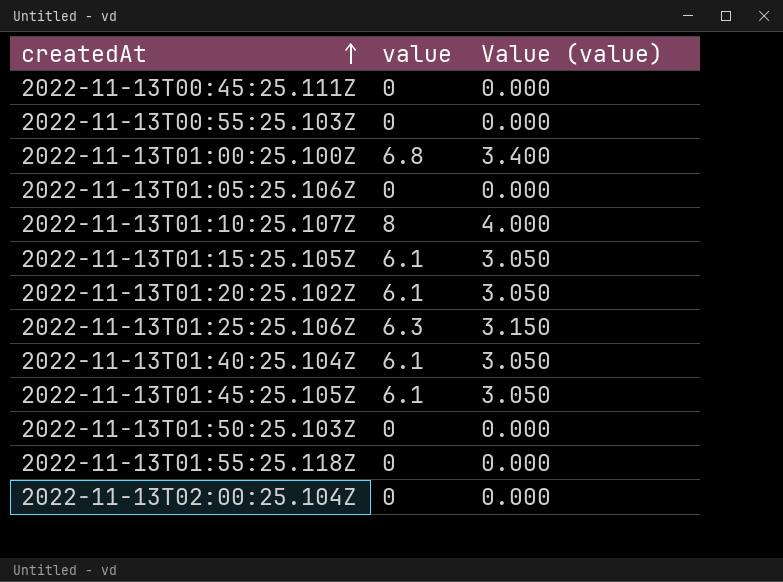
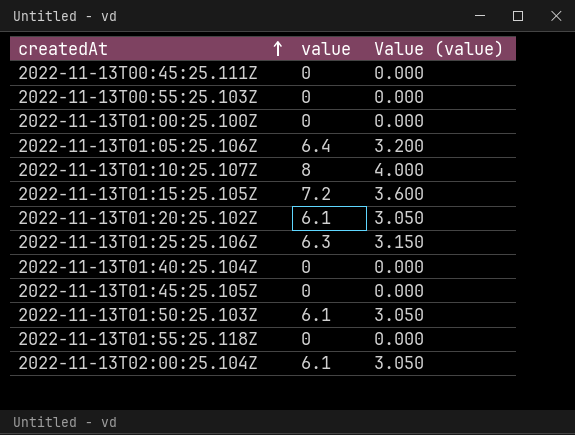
2022-11-13T01:00:25.100Z | value: 6.8 -> 0
2022-11-13T01:00:25.100Z | Value (value): 3.400 -> 0.000
2022-11-13T01:05:25.106Z | value: 0 -> 6.4
2022-11-13T01:05:25.106Z | Value (value): 0.000 -> 3.200
2022-11-13T01:15:25.105Z | value: 6.1 -> 7.2
2022-11-13T01:15:25.105Z | Value (value): 3.050 -> 3.600
2022-11-13T01:40:25.104Z | value: 6.1 -> 0
2022-11-13T01:40:25.104Z | Value (value): 3.050 -> 0.000
2022-11-13T01:45:25.105Z | value: 6.1 -> 0
2022-11-13T01:45:25.105Z | Value (value): 3.050 -> 0.000
2022-11-13T01:50:25.103Z | value: 0 -> 6.1
2022-11-13T01:50:25.103Z | Value (value): 0.000 -> 3.050
2022-11-13T02:00:25.104Z | value: 0 -> 6.1
2022-11-13T02:00:25.104Z | Value (value): 0.000 -> 3.050

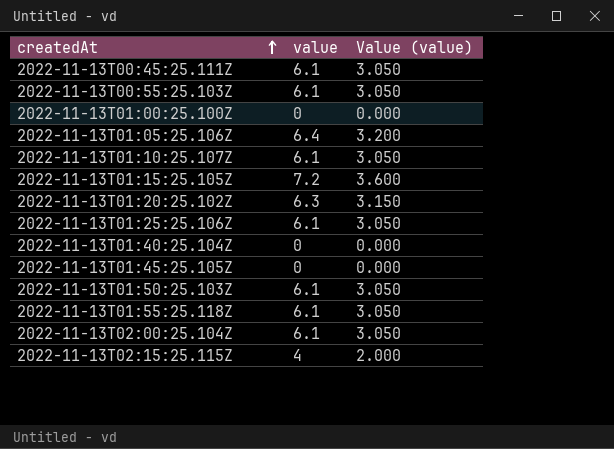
2022-11-13T00:45:25.111Z | value: 0 -> 6.1
2022-11-13T00:45:25.111Z | Value (value): 0.000 -> 3.050
2022-11-13T00:55:25.103Z | value: 0 -> 6.1
2022-11-13T00:55:25.103Z | Value (value): 0.000 -> 3.050
2022-11-13T01:10:25.107Z | value: 8 -> 6.1
2022-11-13T01:10:25.107Z | Value (value): 4.000 -> 3.050
2022-11-13T01:20:25.102Z | value: 6.1 -> 6.3
2022-11-13T01:20:25.102Z | Value (value): 3.050 -> 3.150
2022-11-13T01:25:25.106Z | value: 6.3 -> 6.1
2022-11-13T01:25:25.106Z | Value (value): 3.150 -> 3.050
2022-11-13T01:55:25.118Z | value: 0 -> 6.1
2022-11-13T01:55:25.118Z | Value (value): 0.000 -> 3.050
row 2022-11-13T02:15:25.115Z: none -> 4 | 2.000

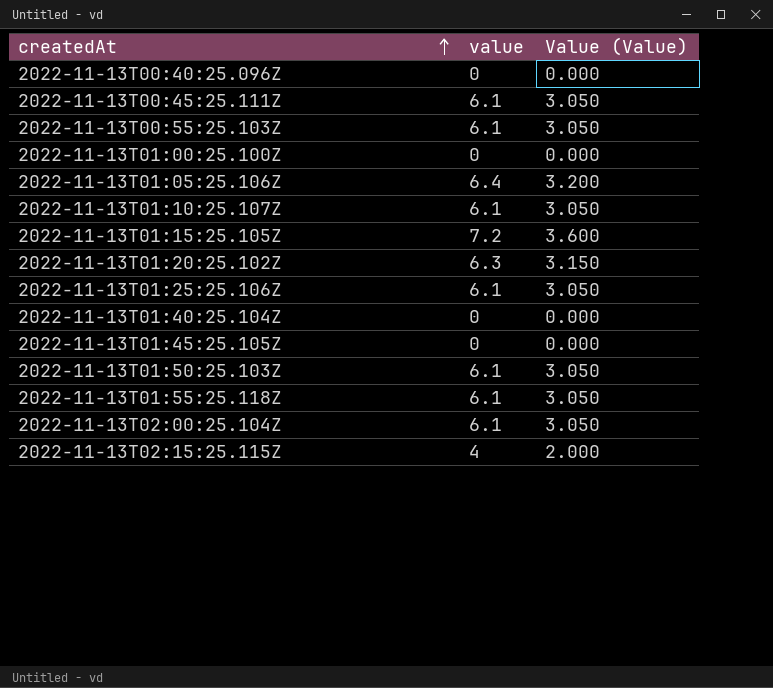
column name: Value (value) -> Value (Value)
row 2022-11-13T00:40:25.096Z: none -> 0 | 0.000

